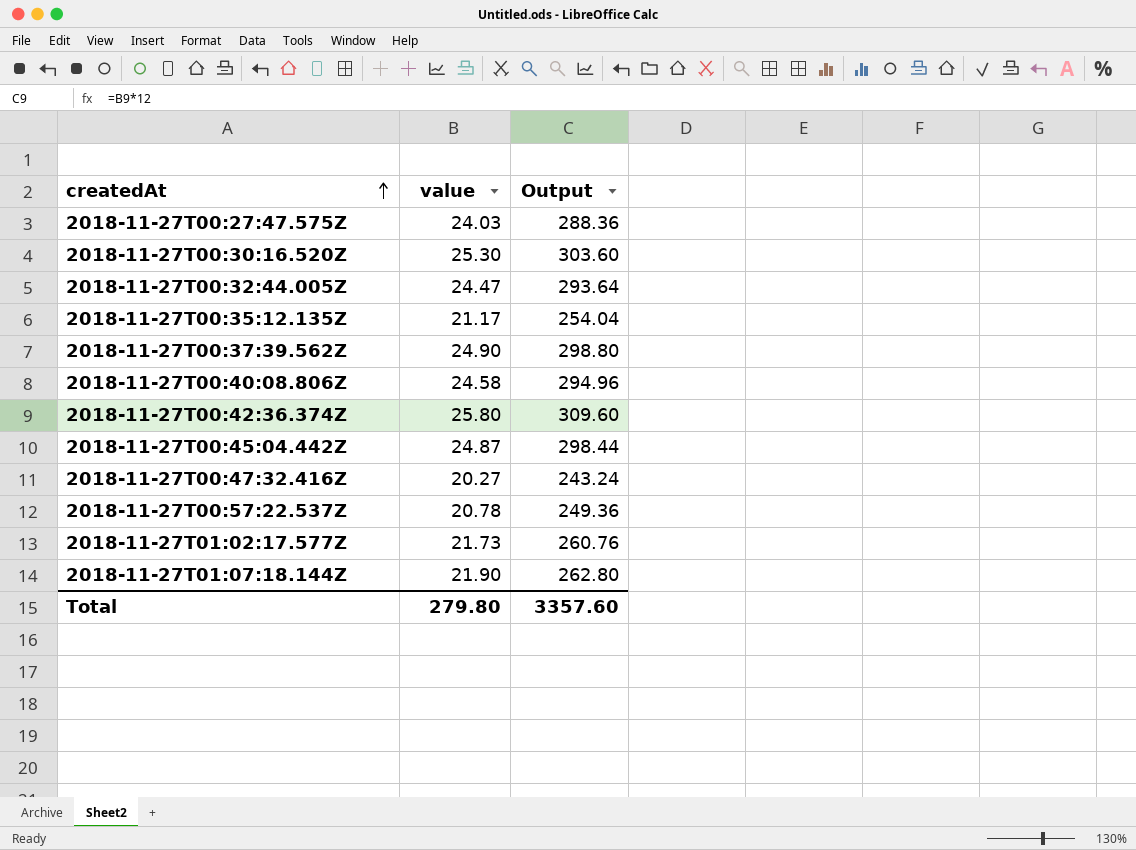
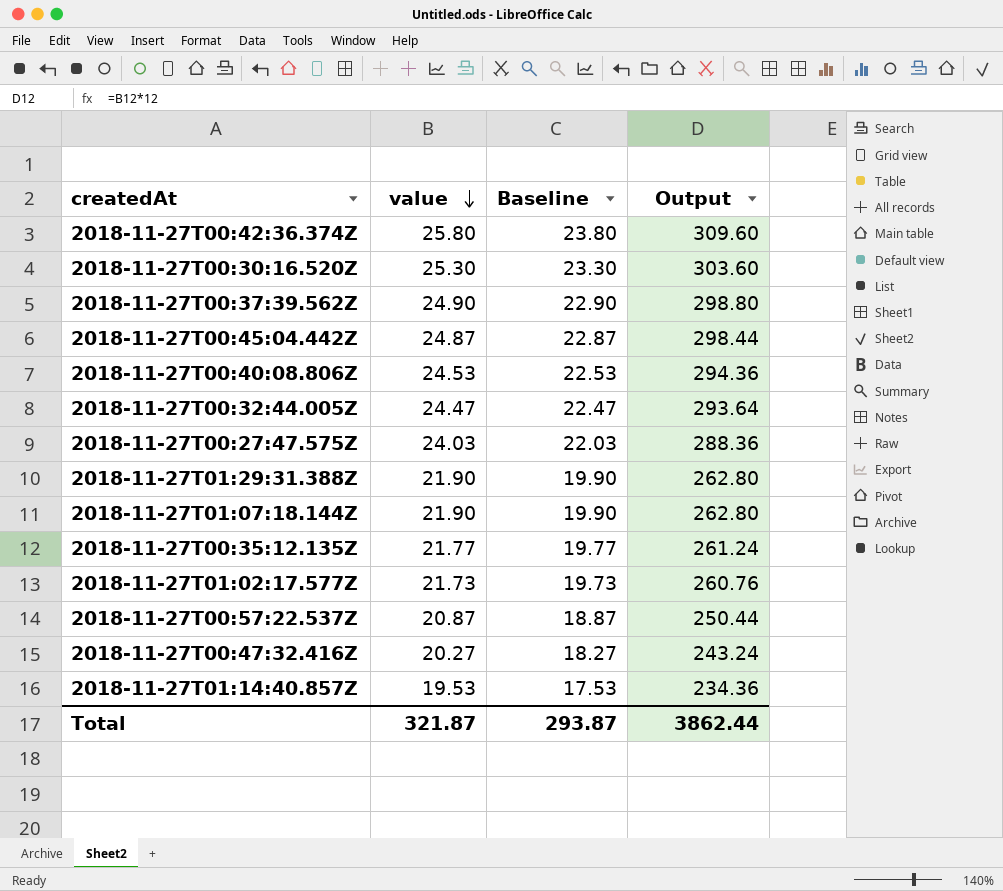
row order: createdAt ascending -> value descending
column Baseline | formula: none -> [value] - 2
2018-11-27T00:40:08.806Z | value: 24.58 -> 24.53
2018-11-27T00:40:08.806Z | Output: 294.96 -> 294.36
row 2018-11-27T01:29:31.388Z: none -> 21.90 | 19.90 | 262.80
2018-11-27T00:35:12.135Z | value: 21.17 -> 21.77
2018-11-27T00:35:12.135Z | Output: 254.04 -> 261.24
2018-11-27T00:57:22.537Z | value: 20.78 -> 20.87
2018-11-27T00:57:22.537Z | Output: 249.36 -> 250.44
row 2018-11-27T01:14:40.857Z: none -> 19.53 | 17.53 | 234.36
Total | value: 279.80 -> 321.87
Total | Output: 3357.60 -> 3862.44

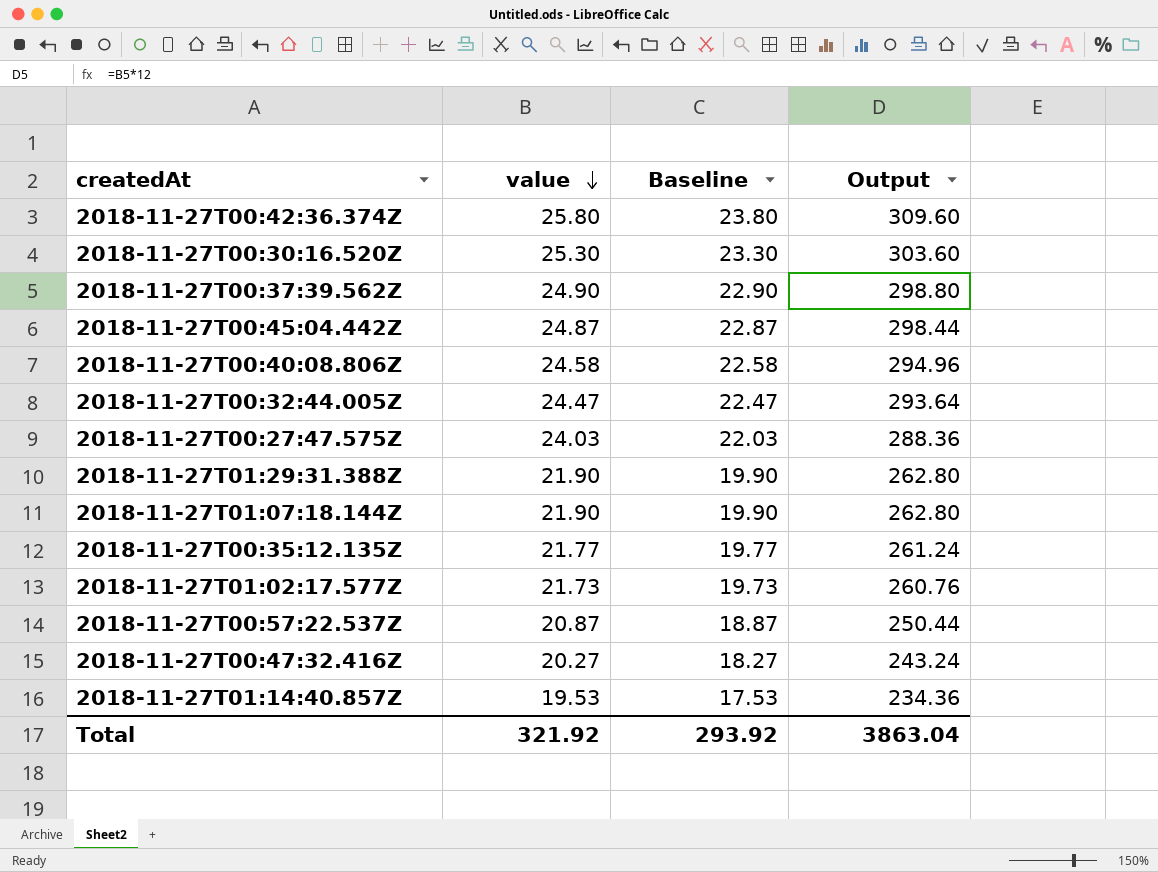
2018-11-27T00:40:08.806Z | value: 24.53 -> 24.58
2018-11-27T00:40:08.806Z | Baseline: 22.53 -> 22.58
2018-11-27T00:40:08.806Z | Output: 294.36 -> 294.96
Total | value: 321.87 -> 321.92
Total | Baseline: 293.87 -> 293.92
Total | Output: 3862.44 -> 3863.04

